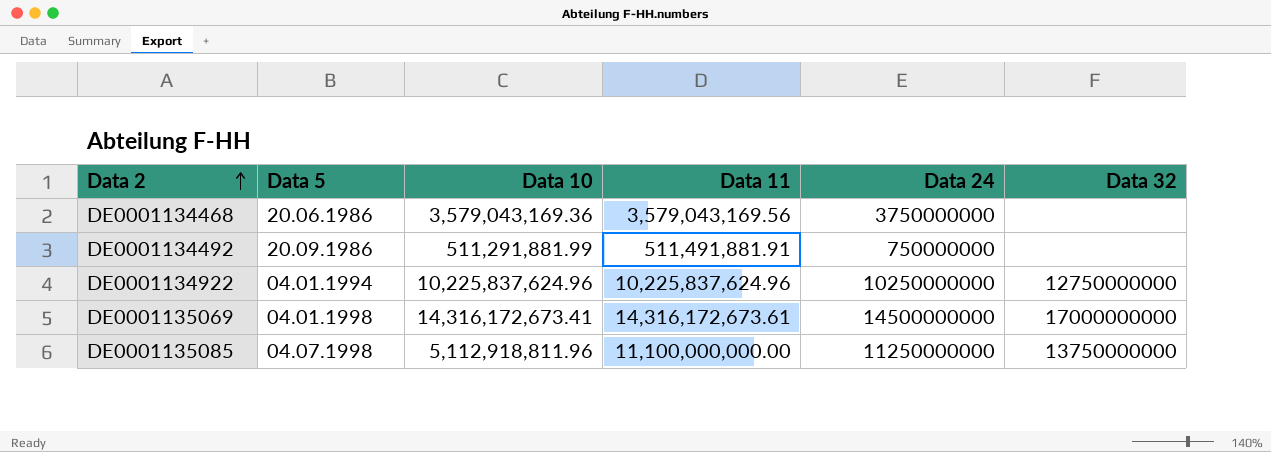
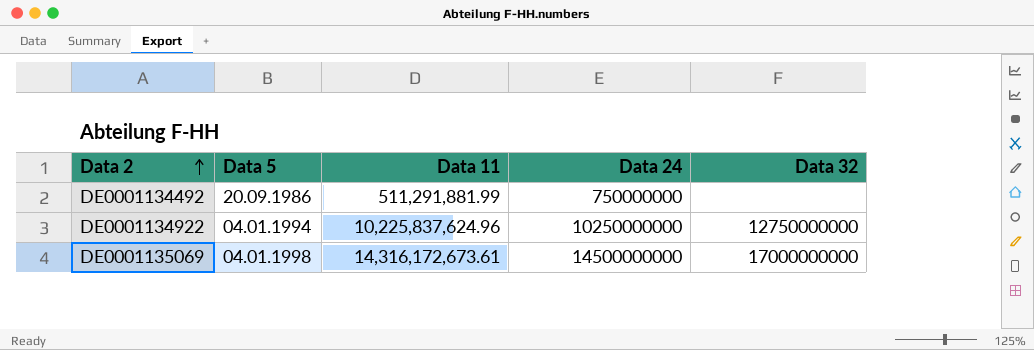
column Data 10 | position: 3 -> none
row DE0001134468: 20.06.1986 | 3,579,043,169.36 | 3,579,043,169.56 | 3750000000 | none -> none
row DE0001135085: 04.07.1998 | 5,112,918,811.96 | 11,100,000,000.00 | 11250000000 | 13750000000 -> none
DE0001134492 | Data 11: 511,491,881.91 -> 511,291,881.99

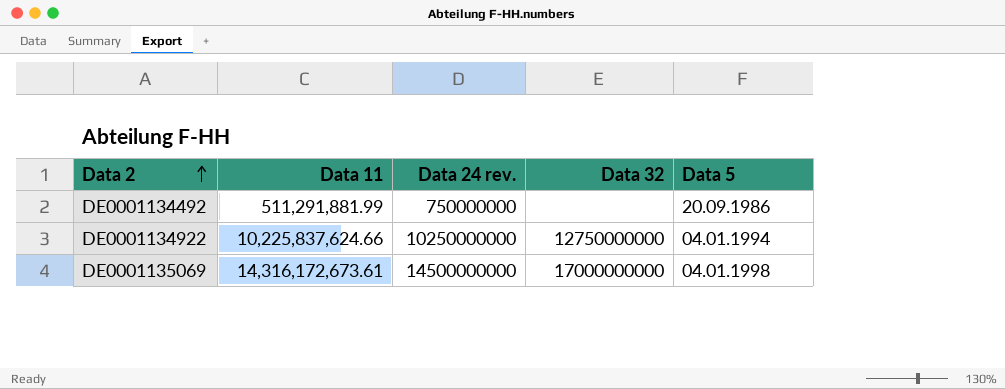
column name: Data 24 -> Data 24 rev.
column Data 5 | position: 2 -> 5
DE0001134922 | Data 11: 10,225,837,624.96 -> 10,225,837,624.66

